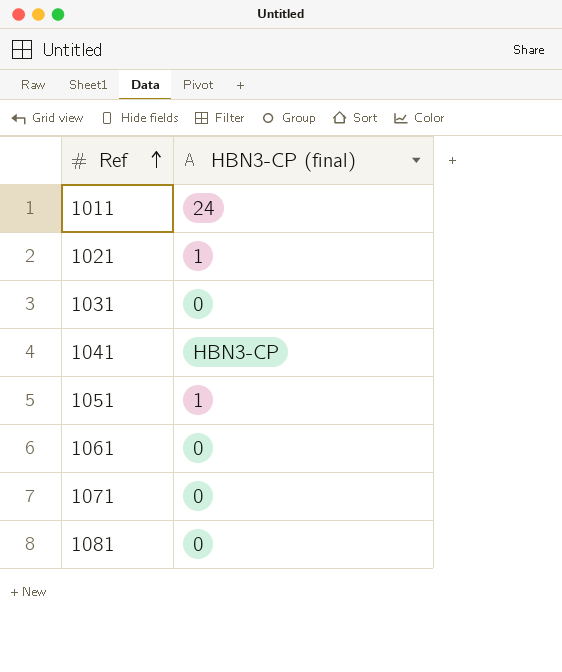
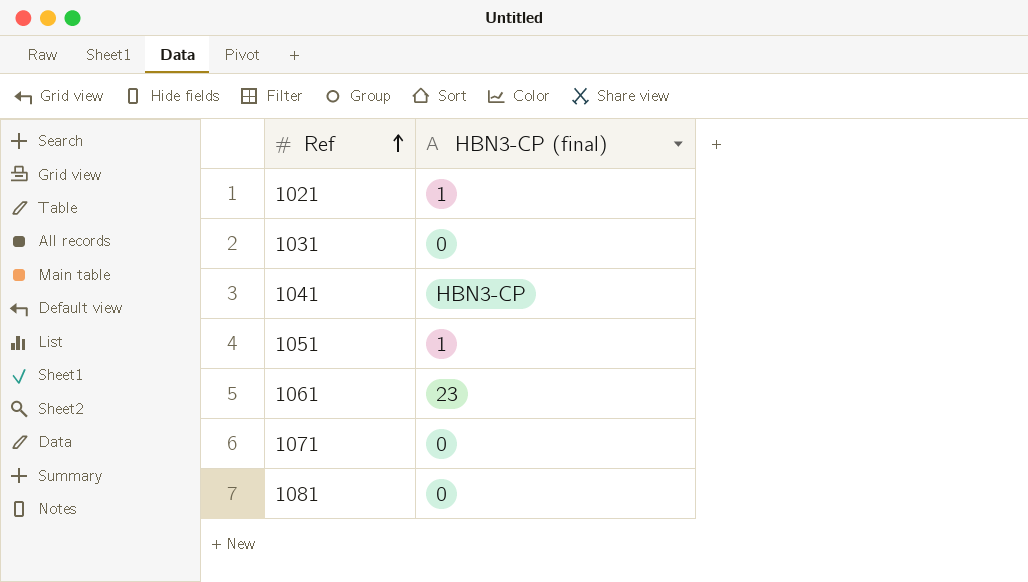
row 1011: 24 -> none
1061 | HBN3-CP (final): 0 -> 23

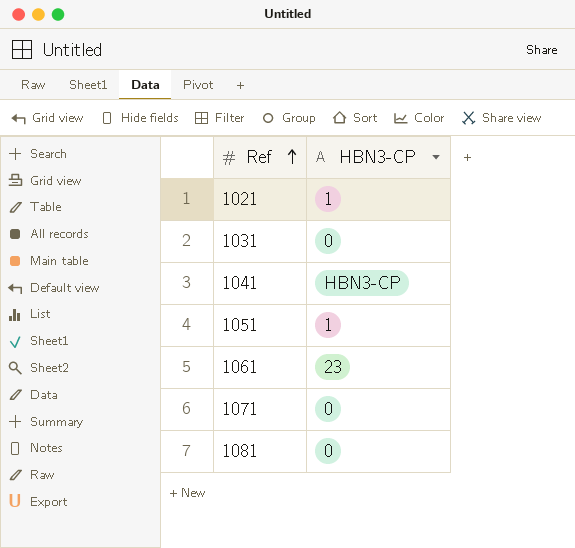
column name: HBN3-CP (final) -> HBN3-CP

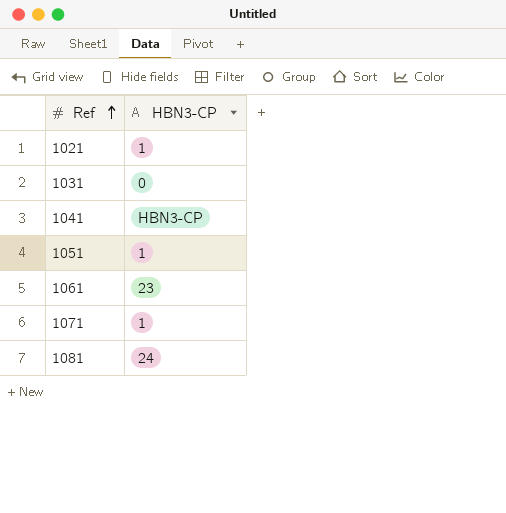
1071 | HBN3-CP: 0 -> 1
1081 | HBN3-CP: 0 -> 24

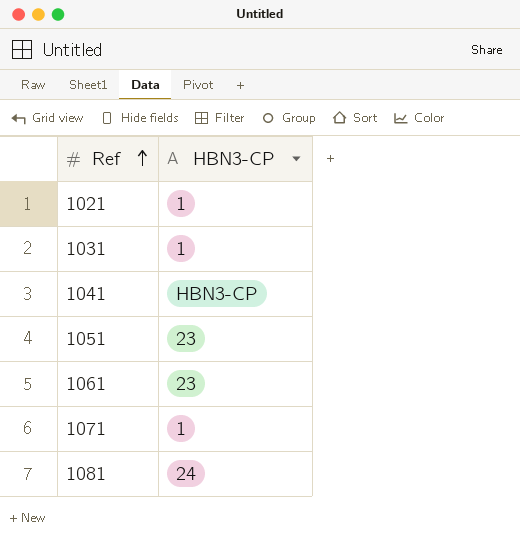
1031 | HBN3-CP: 0 -> 1
1051 | HBN3-CP: 1 -> 23

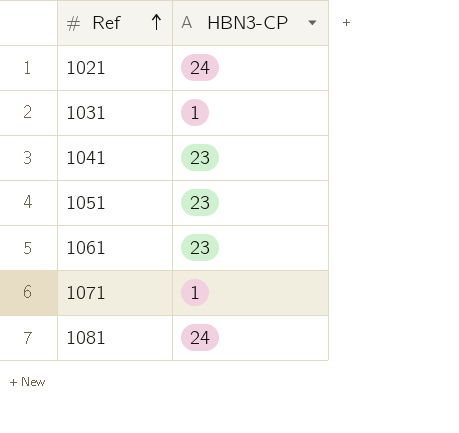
1021 | HBN3-CP: 1 -> 24
1041 | HBN3-CP: HBN3-CP -> 23

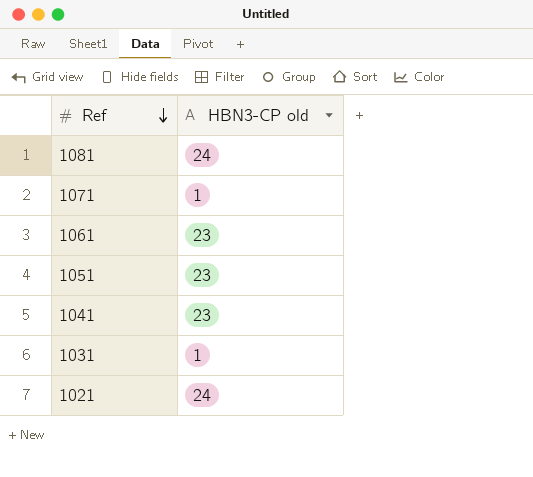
row order: Ref ascending -> Ref descending
column name: HBN3-CP -> HBN3-CP old

